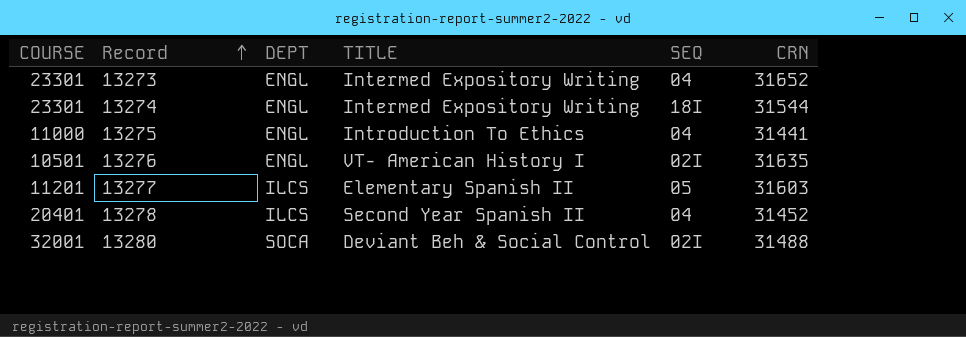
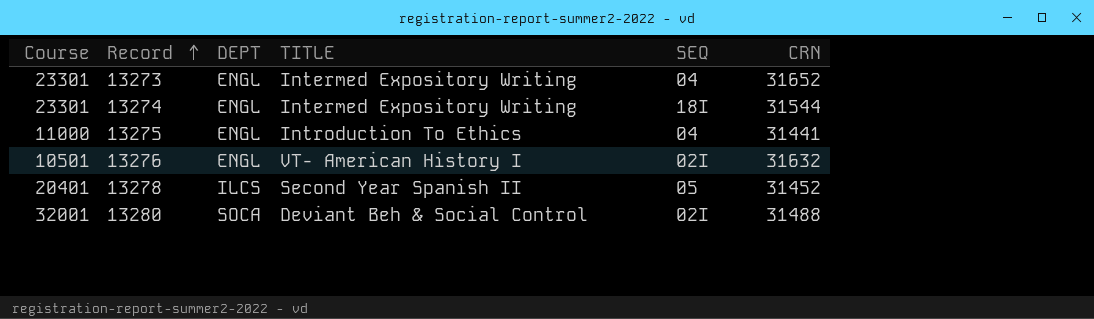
column name: COURSE -> Course
row 13277: 11201 | ILCS | Elementary Spanish II | 05 | 31603 -> none
13276 | CRN: 31635 -> 31632
13278 | SEQ: 04 -> 05

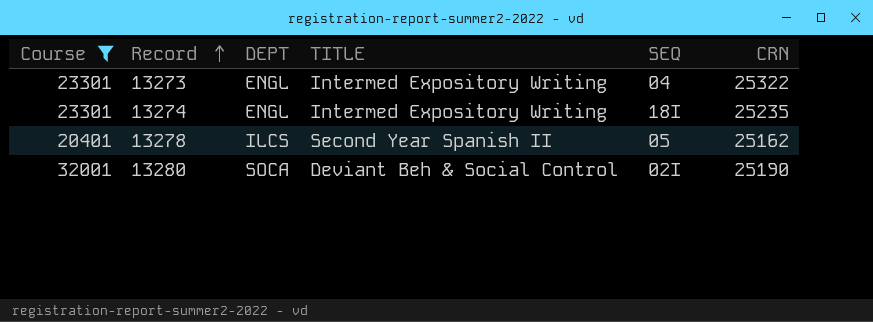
filter: none -> Course >= 20401
13273 | CRN: 31652 -> 25322
13274 | CRN: 31544 -> 25235
13278 | CRN: 31452 -> 25162
13280 | CRN: 31488 -> 25190

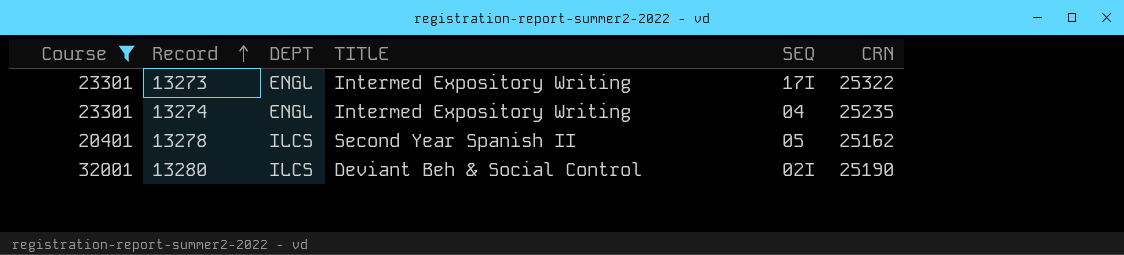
13273 | SEQ: 04 -> 17I
13274 | SEQ: 18I -> 04
13280 | DEPT: SOCA -> ILCS

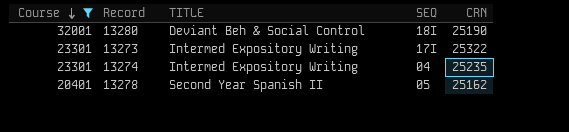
row order: Record ascending -> Course descending
column DEPT | position: 3 -> none
13280 | SEQ: 02I -> 18I

